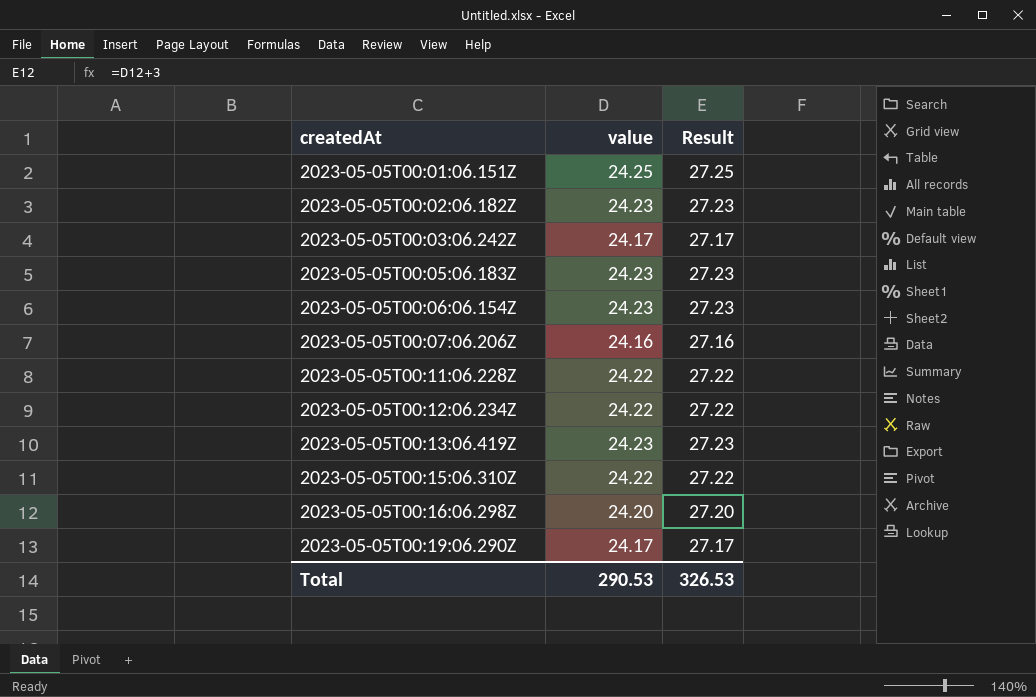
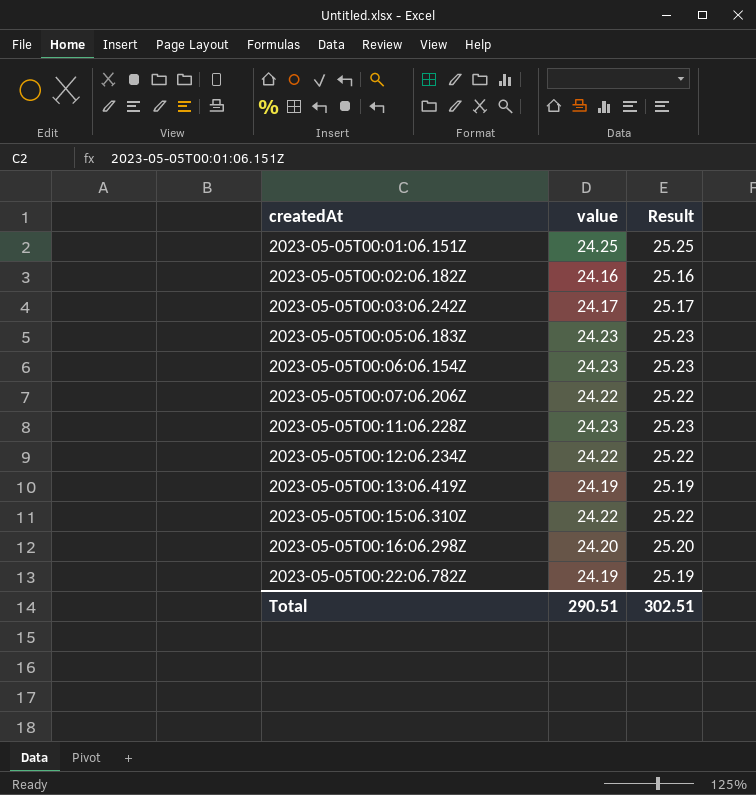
column Result | formula: [value] + 3 -> [value] + 1
row 2023-05-05T00:19:06.290Z: 24.17 | 27.17 -> none
2023-05-05T00:02:06.182Z | value: 24.23 -> 24.16
2023-05-05T00:07:06.206Z | value: 24.16 -> 24.22
2023-05-05T00:11:06.228Z | value: 24.22 -> 24.23
2023-05-05T00:13:06.419Z | value: 24.23 -> 24.19
row 2023-05-05T00:22:06.782Z: none -> 24.19 | 25.19
Total | value: 290.53 -> 290.51
Total | Result: 326.53 -> 302.51

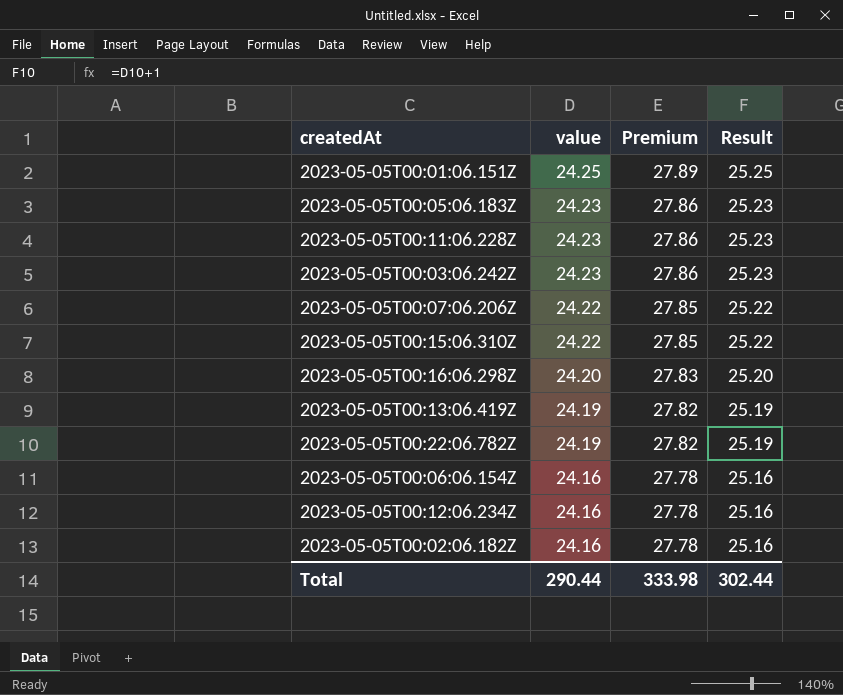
row order: createdAt ascending -> value descending
column Premium | formula: none -> [value] * 1.15
2023-05-05T00:03:06.242Z | value: 24.17 -> 24.23
2023-05-05T00:03:06.242Z | Result: 25.17 -> 25.23
2023-05-05T00:06:06.154Z | value: 24.23 -> 24.16
2023-05-05T00:06:06.154Z | Result: 25.23 -> 25.16
2023-05-05T00:12:06.234Z | value: 24.22 -> 24.16
2023-05-05T00:12:06.234Z | Result: 25.22 -> 25.16
Total | value: 290.51 -> 290.44
Total | Result: 302.51 -> 302.44

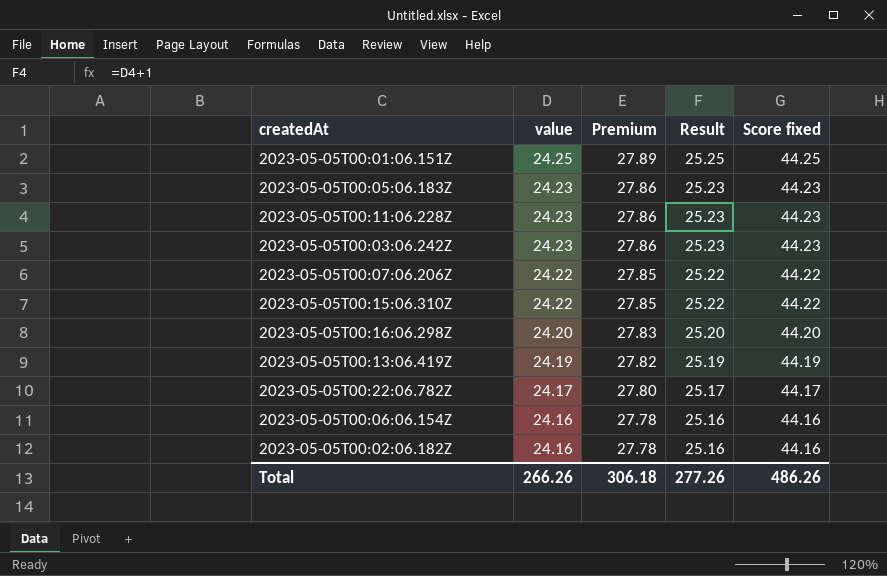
column Score fixed | formula: none -> [value] + 20
row 2023-05-05T00:12:06.234Z: 24.16 | 27.78 | 25.16 -> none
2023-05-05T00:22:06.782Z | value: 24.19 -> 24.17
2023-05-05T00:22:06.782Z | Premium: 27.82 -> 27.80
2023-05-05T00:22:06.782Z | Result: 25.19 -> 25.17
Total | value: 290.44 -> 266.26
Total | Premium: 333.98 -> 306.18
Total | Result: 302.44 -> 277.26

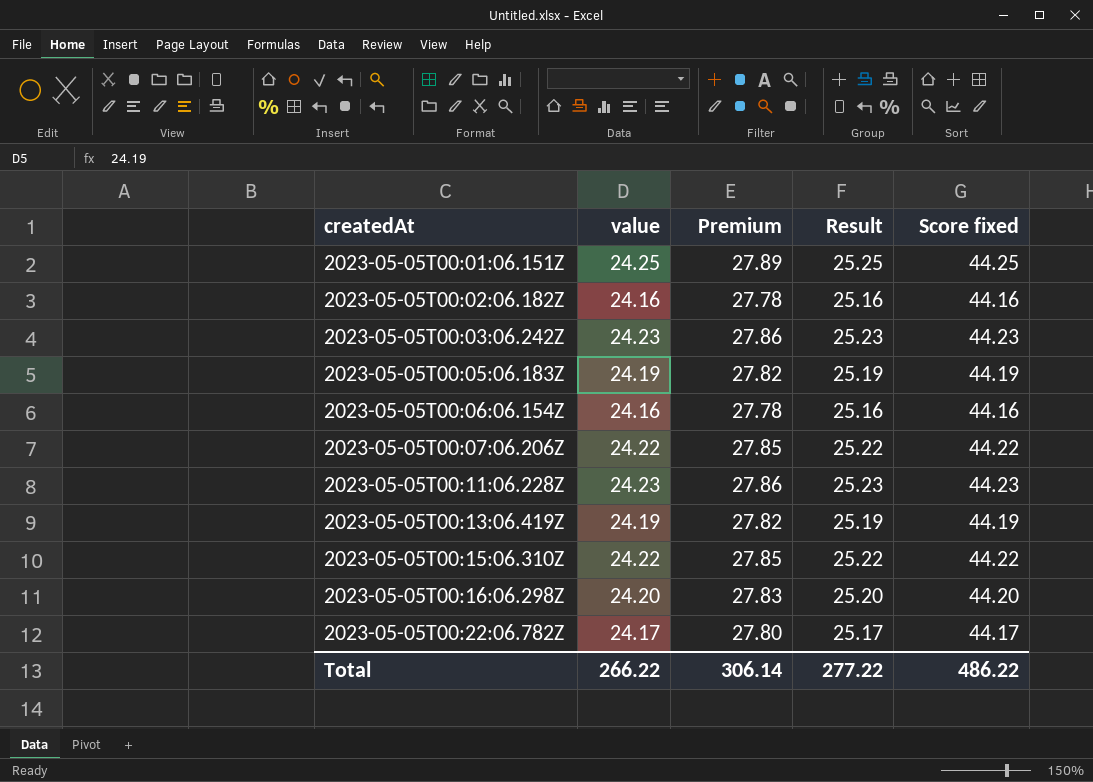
row order: value descending -> createdAt ascending
2023-05-05T00:05:06.183Z | value: 24.23 -> 24.19
2023-05-05T00:05:06.183Z | Premium: 27.86 -> 27.82
2023-05-05T00:05:06.183Z | Result: 25.23 -> 25.19
2023-05-05T00:05:06.183Z | Score fixed: 44.23 -> 44.19
Total | value: 266.26 -> 266.22
Total | Premium: 306.18 -> 306.14
Total | Result: 277.26 -> 277.22
Total | Score fixed: 486.26 -> 486.22

